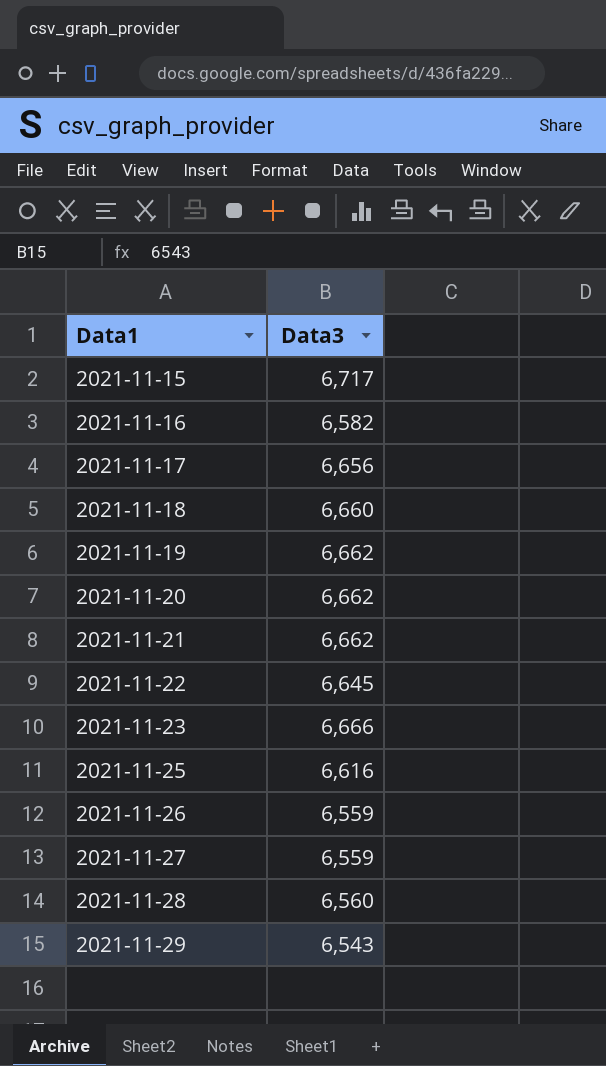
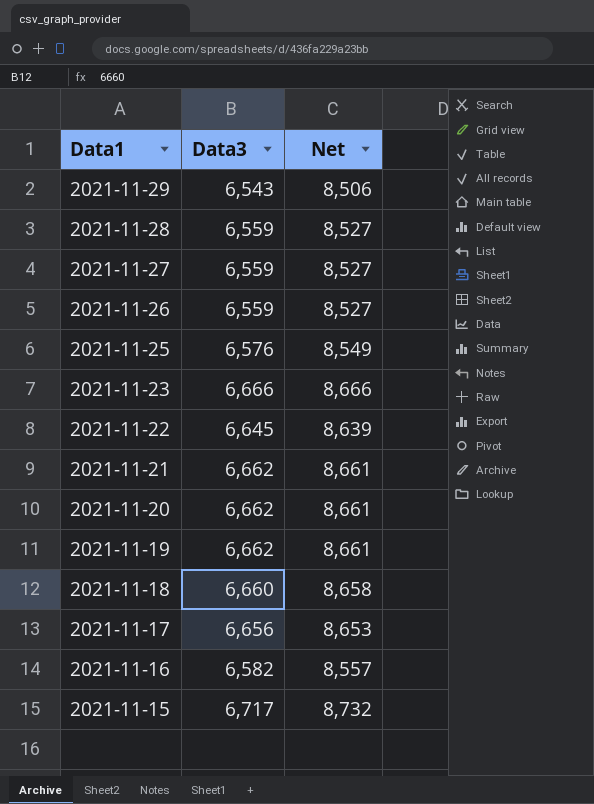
row order: Data1 ascending -> Data1 descending
column Net | formula: none -> [Data3] * 1.3
2021-11-28 | Data3: 6,560 -> 6,559
2021-11-25 | Data3: 6,616 -> 6,576

